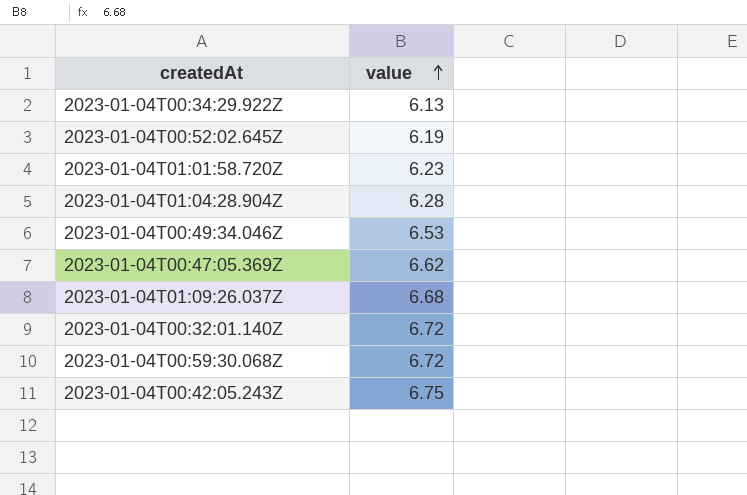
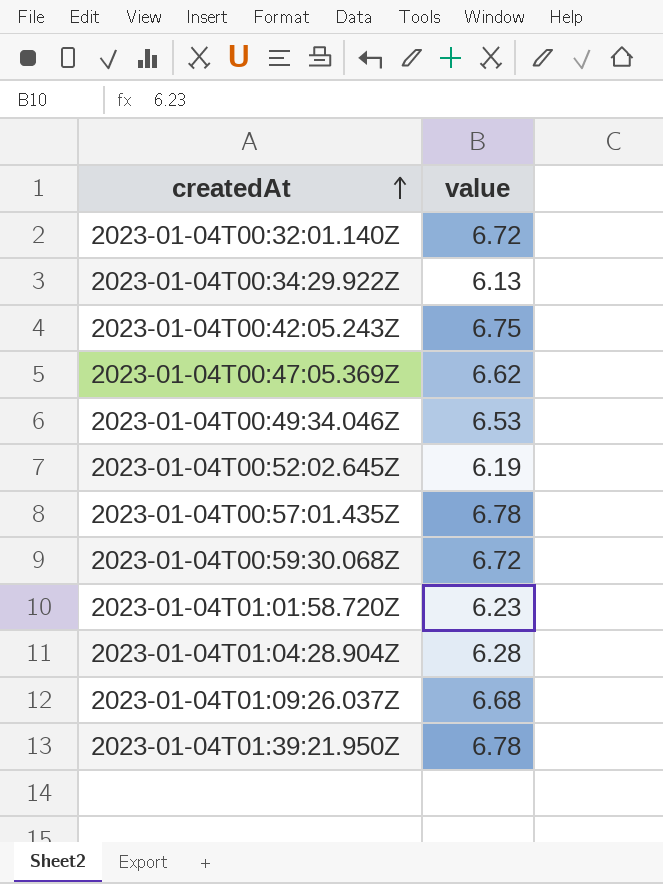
row order: value ascending -> createdAt ascending
row 2023-01-04T00:57:01.435Z: none -> 6.78
row 2023-01-04T01:39:21.950Z: none -> 6.78

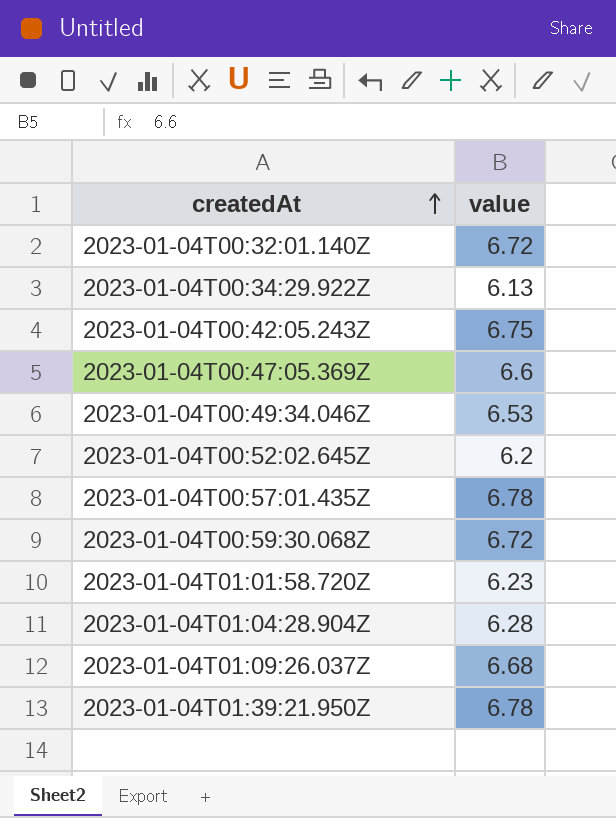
2023-01-04T00:47:05.369Z | value: 6.62 -> 6.6
2023-01-04T00:52:02.645Z | value: 6.19 -> 6.2

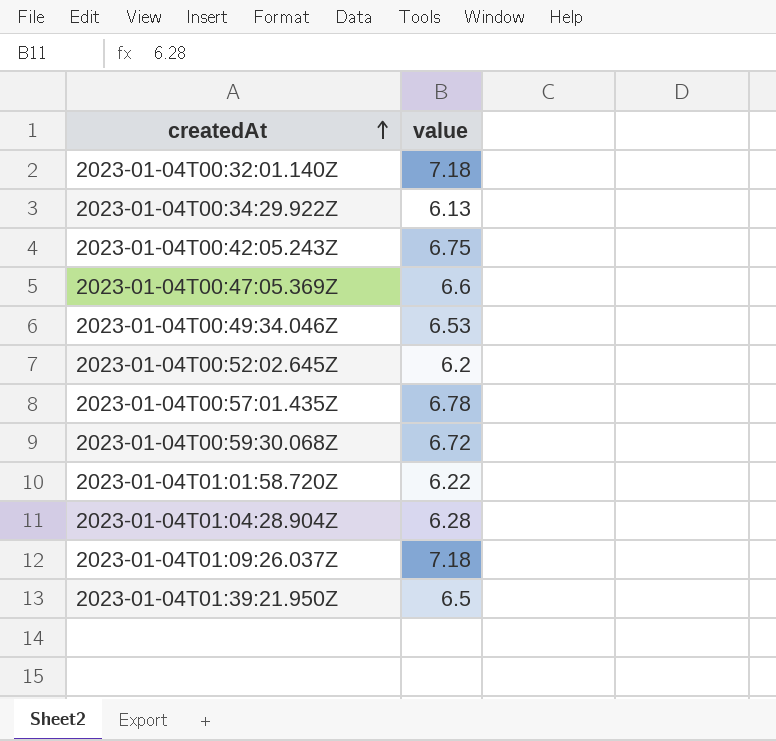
2023-01-04T00:32:01.140Z | value: 6.72 -> 7.18
2023-01-04T01:01:58.720Z | value: 6.23 -> 6.22
2023-01-04T01:09:26.037Z | value: 6.68 -> 7.18
2023-01-04T01:39:21.950Z | value: 6.78 -> 6.5

